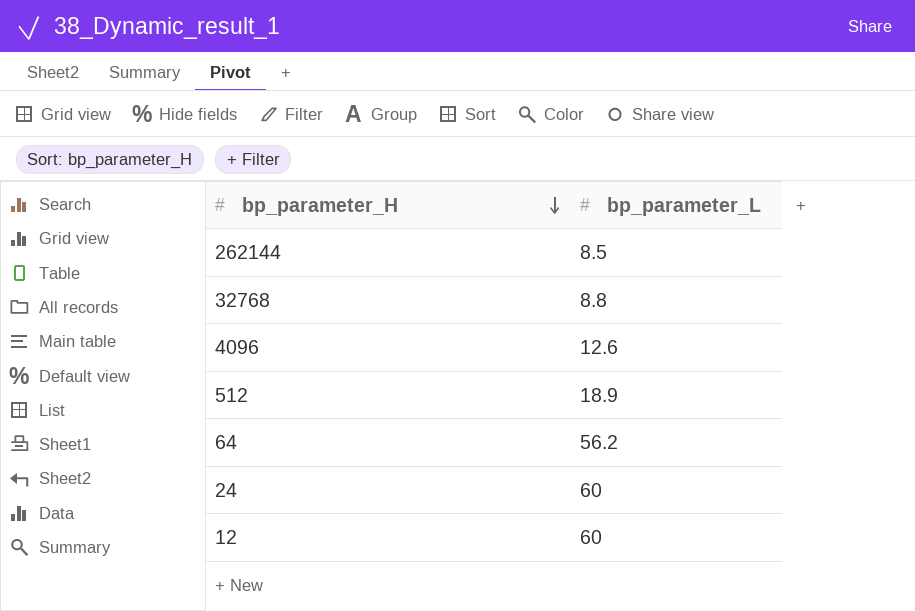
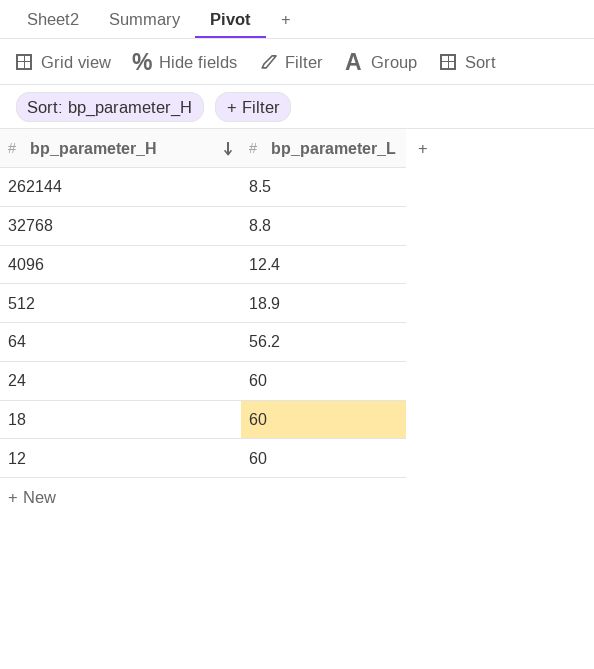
4096 | bp_parameter_L: 12.6 -> 12.4
row 18: none -> 60

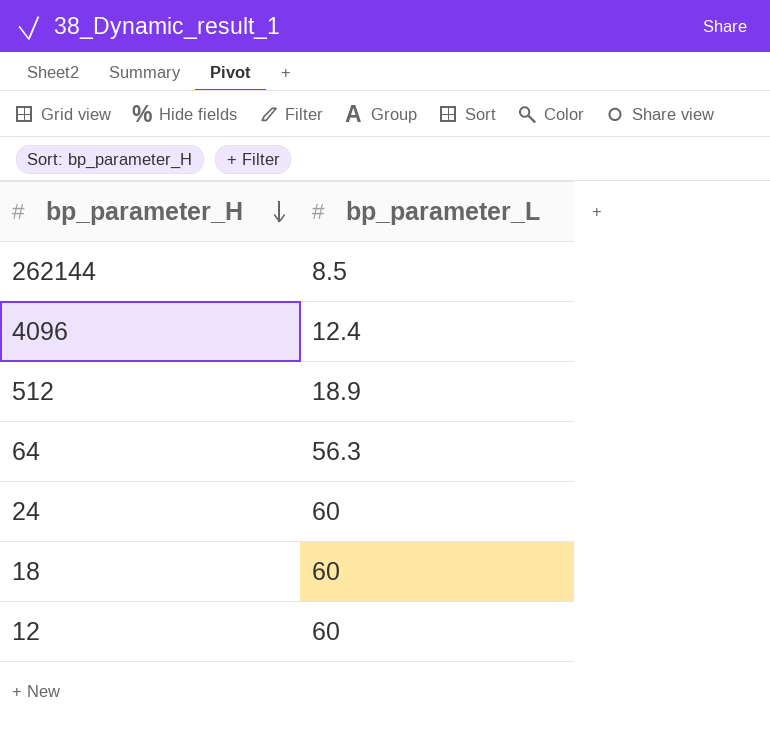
row 32768: 8.8 -> none
64 | bp_parameter_L: 56.2 -> 56.3

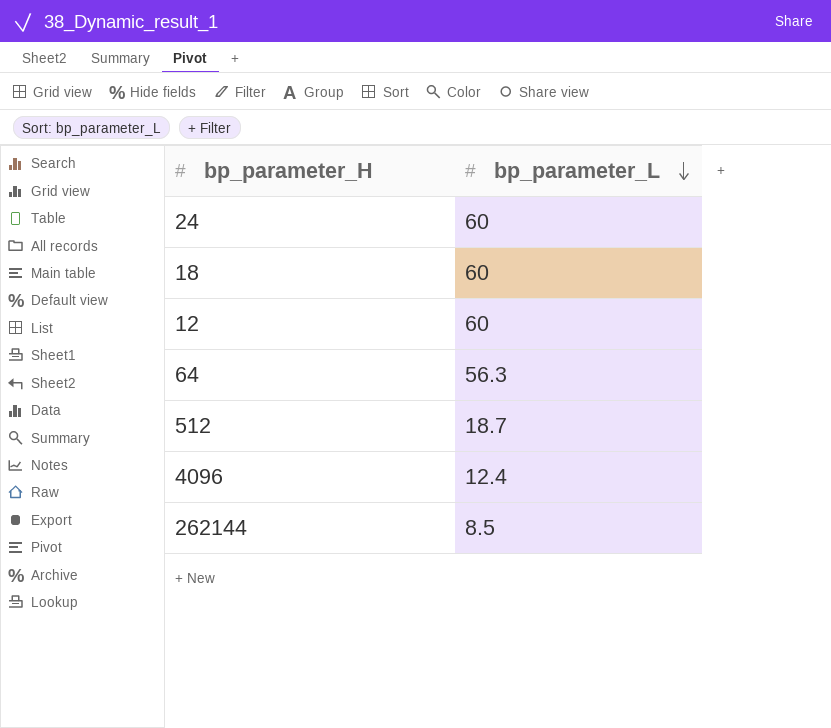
row order: bp_parameter_H descending -> bp_parameter_L descending
512 | bp_parameter_L: 18.9 -> 18.7

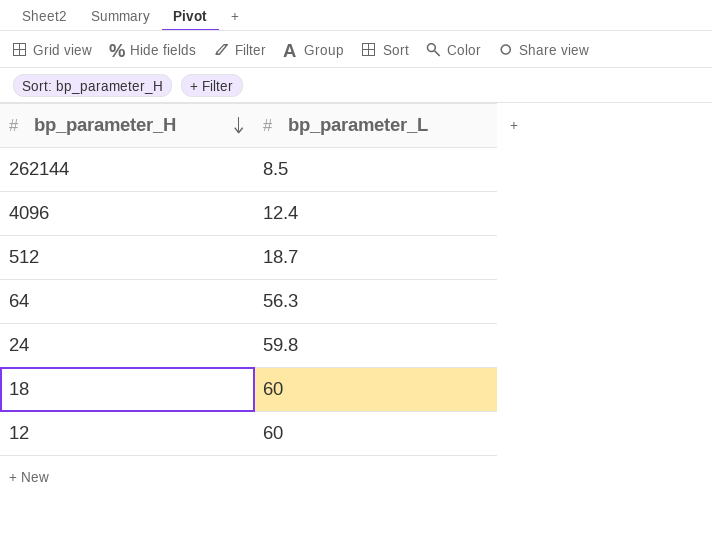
row order: bp_parameter_L descending -> bp_parameter_H descending
24 | bp_parameter_L: 60 -> 59.8

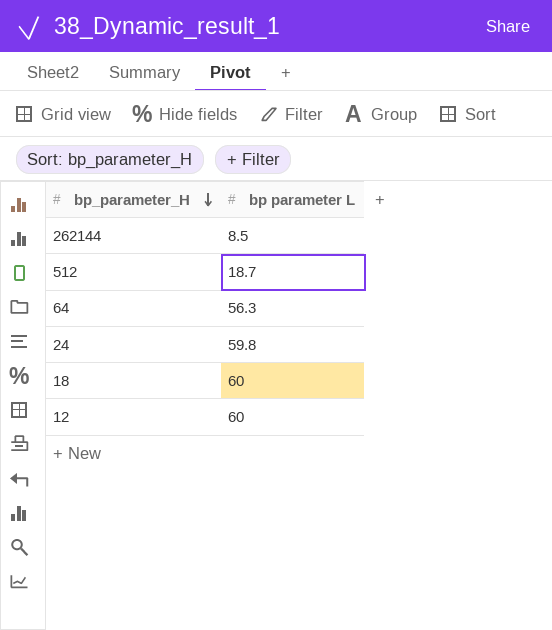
column name: bp_parameter_L -> bp parameter L
row 4096: 12.4 -> none

